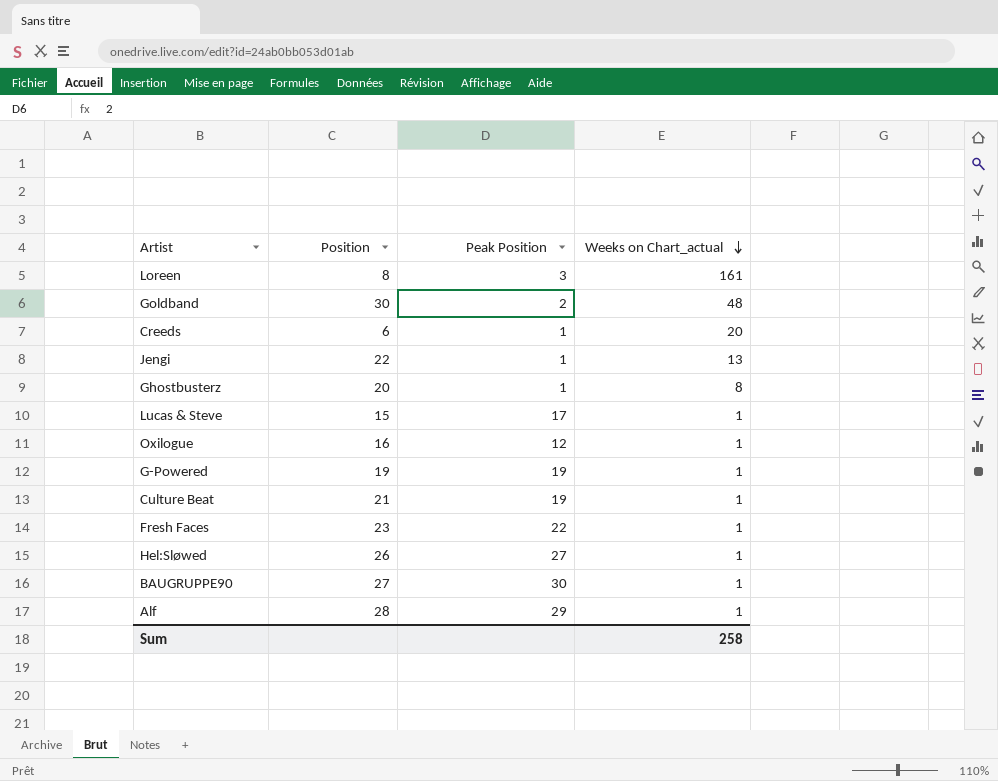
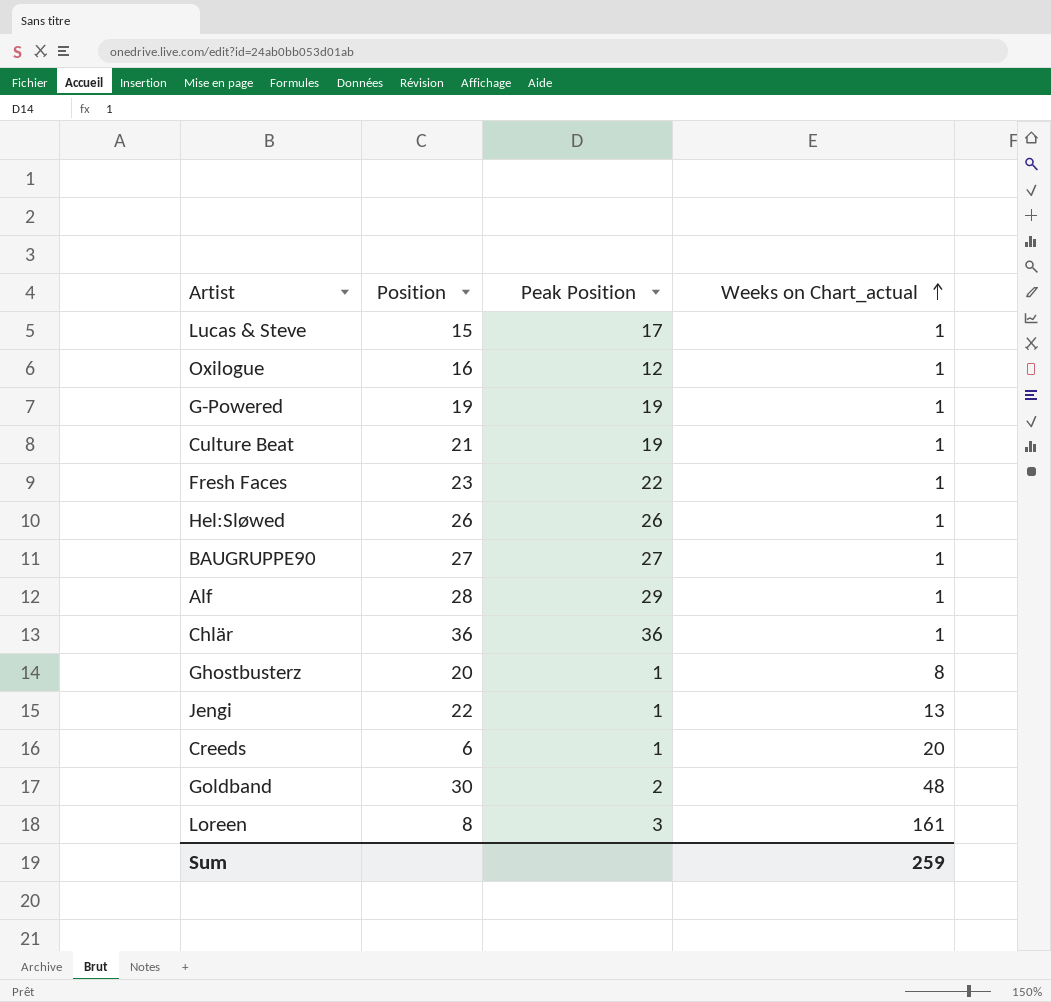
row order: Weeks on Chart_actual descending -> Weeks on Chart_actual ascending
Hel:Sløwed | Peak Position: 27 -> 26
BAUGRUPPE90 | Peak Position: 30 -> 27
row Chlär: none -> 36 | 36 | 1
Sum | Weeks on Chart_actual: 258 -> 259

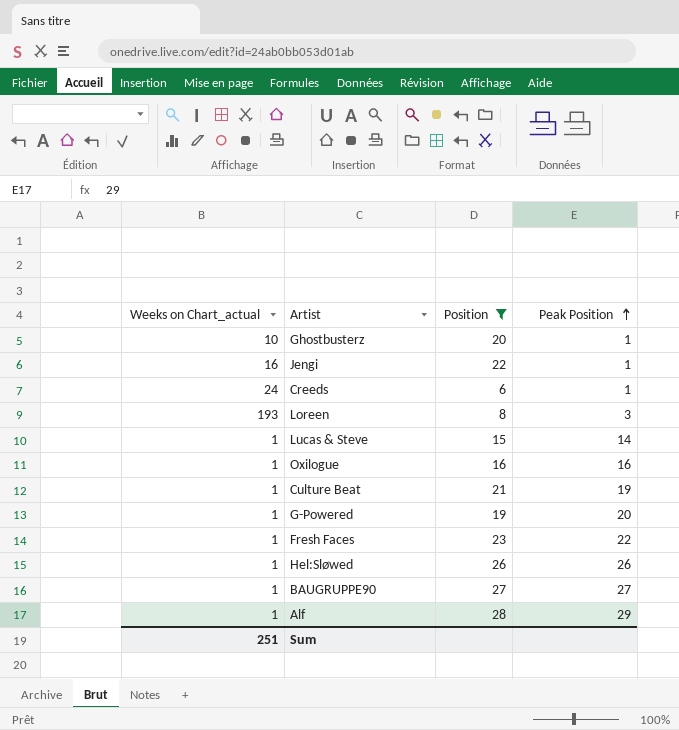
filter: none -> Position <= 28
row order: Weeks on Chart_actual ascending -> Peak Position ascending
column Weeks on Chart_actual | position: 4 -> 1
Ghostbusterz | Weeks on Chart_actual: 8 -> 10
Jengi | Weeks on Chart_actual: 13 -> 16
Creeds | Weeks on Chart_actual: 20 -> 24
Loreen | Weeks on Chart_actual: 161 -> 193
Lucas & Steve | Peak Position: 17 -> 14
Oxilogue | Peak Position: 12 -> 16
G-Powered | Peak Position: 19 -> 20
Sum | Weeks on Chart_actual: 259 -> 251

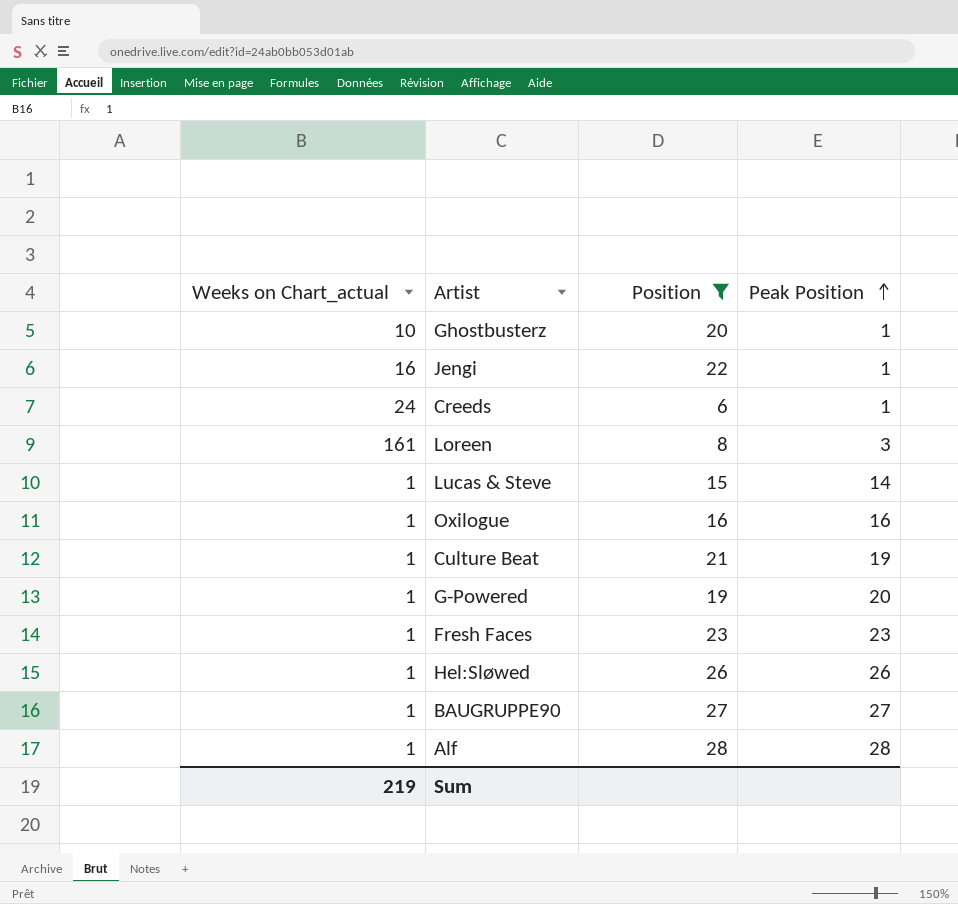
Loreen | Weeks on Chart_actual: 193 -> 161
Fresh Faces | Peak Position: 22 -> 23
Alf | Peak Position: 29 -> 28
Sum | Weeks on Chart_actual: 251 -> 219

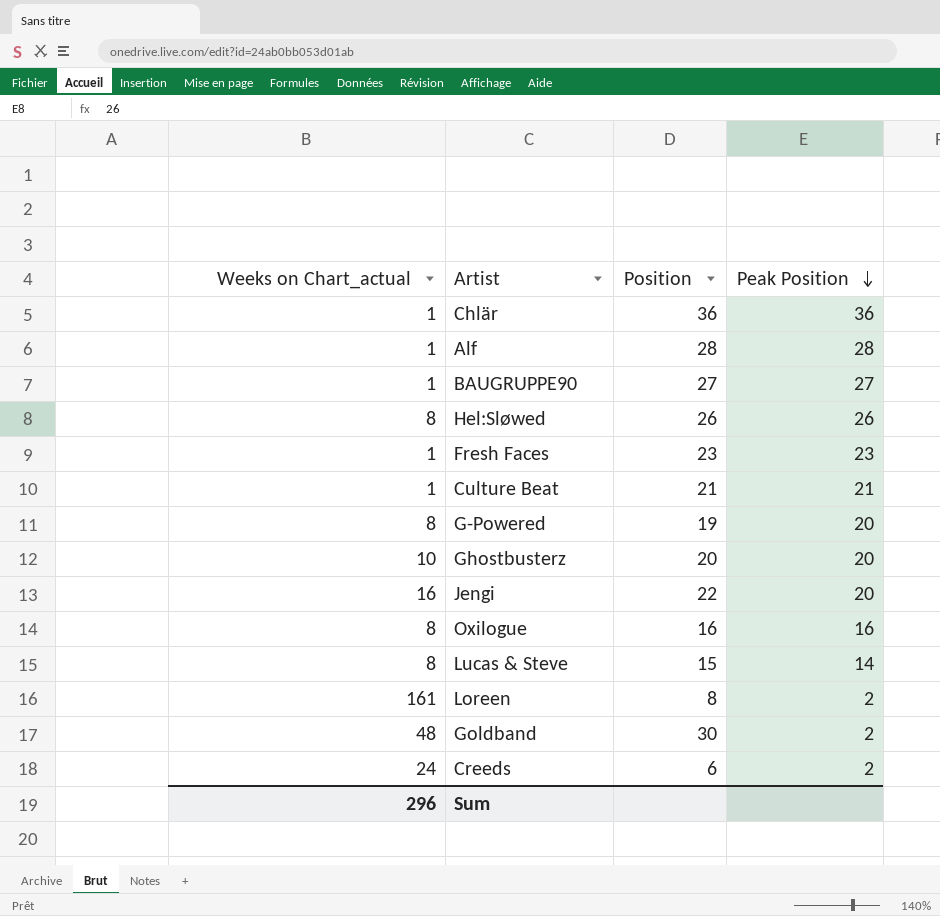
filter: Position <= 28 -> none
row order: Peak Position ascending -> Peak Position descending
Hel:Sløwed | Weeks on Chart_actual: 1 -> 8
Culture Beat | Peak Position: 19 -> 21
G-Powered | Weeks on Chart_actual: 1 -> 8
Ghostbusterz | Peak Position: 1 -> 20
Jengi | Peak Position: 1 -> 20
Oxilogue | Weeks on Chart_actual: 1 -> 8
Lucas & Steve | Weeks on Chart_actual: 1 -> 8
Loreen | Peak Position: 3 -> 2
Creeds | Peak Position: 1 -> 2
Sum | Weeks on Chart_actual: 219 -> 296

